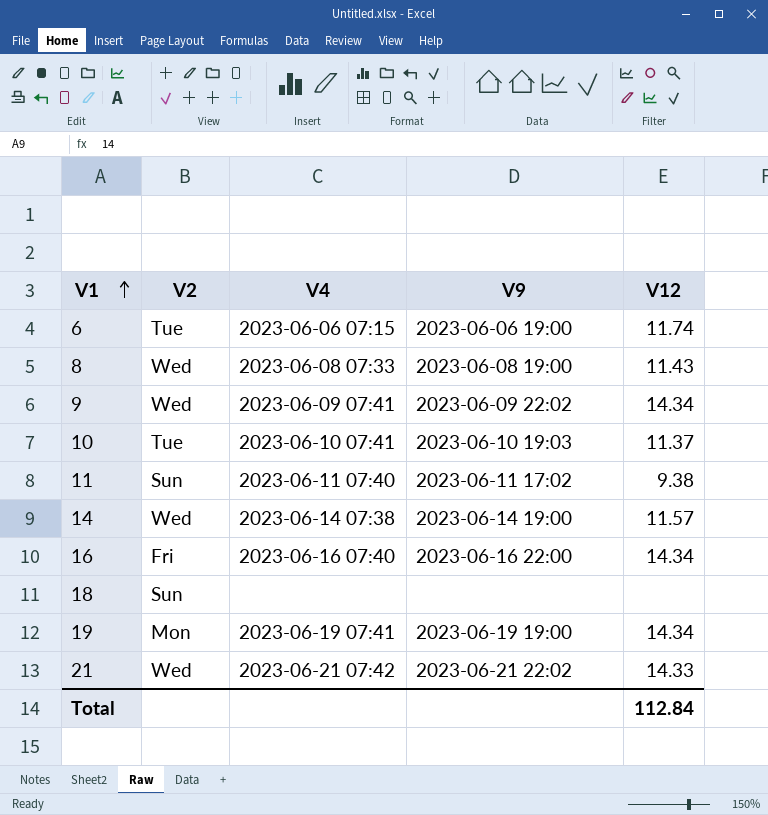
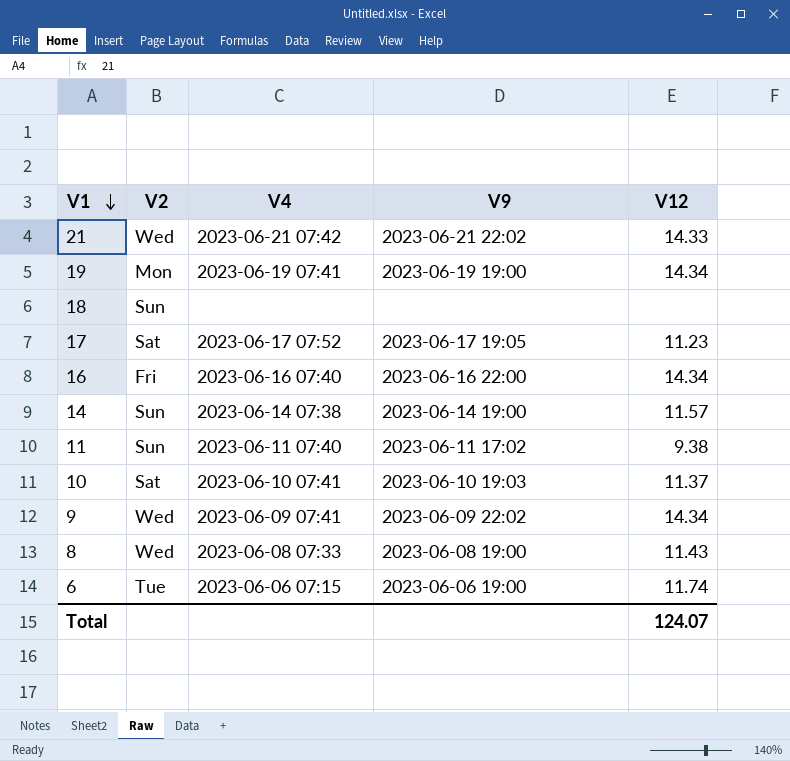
row order: V1 ascending -> V1 descending
row 17: none -> Sat | 2023-06-17 07:52 | 2023-06-17 19:05 | 11.23
14 | V2: Wed -> Sun
10 | V2: Tue -> Sat
Total | V12: 112.84 -> 124.07

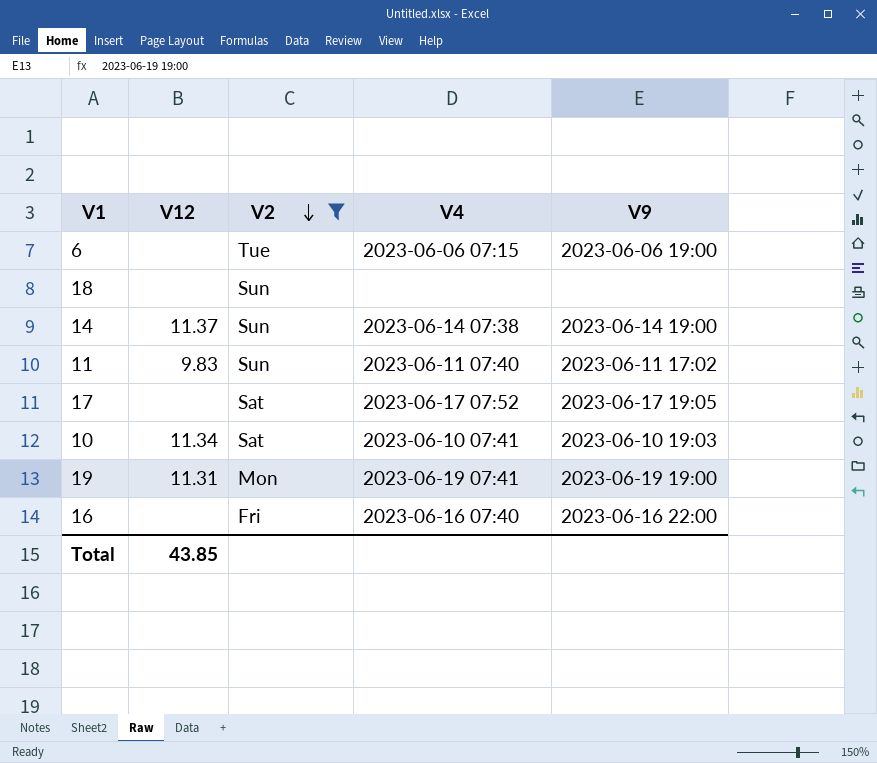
filter: none -> V2 != Wed
row order: V1 descending -> V2 descending
column V12 | position: 5 -> 2
6 | V12: 11.74 -> none
14 | V12: 11.57 -> 11.37
11 | V12: 9.38 -> 9.83
17 | V12: 11.23 -> none
10 | V12: 11.37 -> 11.34
19 | V12: 14.34 -> 11.31
16 | V12: 14.34 -> none
Total | V12: 124.07 -> 43.85

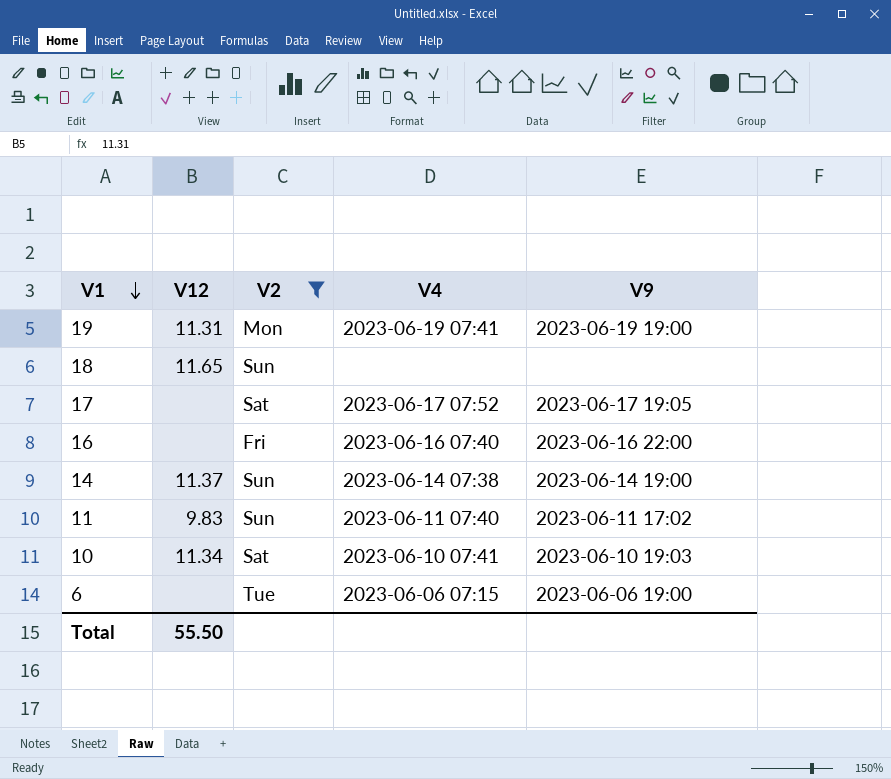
row order: V2 descending -> V1 descending
18 | V12: none -> 11.65
Total | V12: 43.85 -> 55.50

